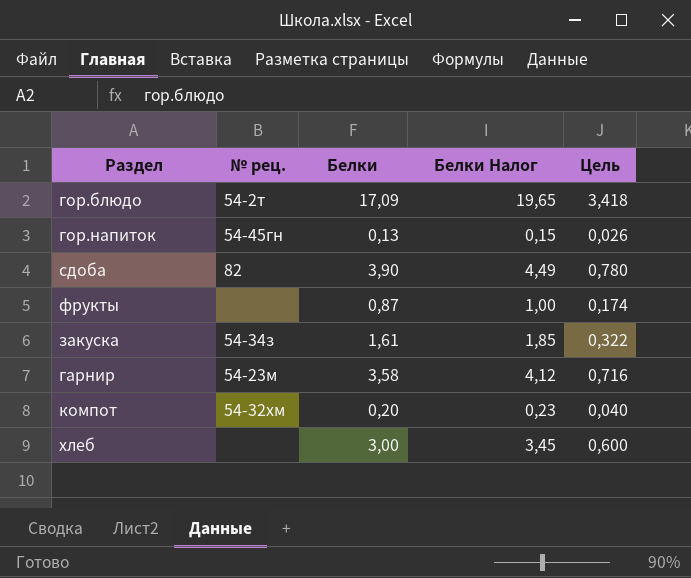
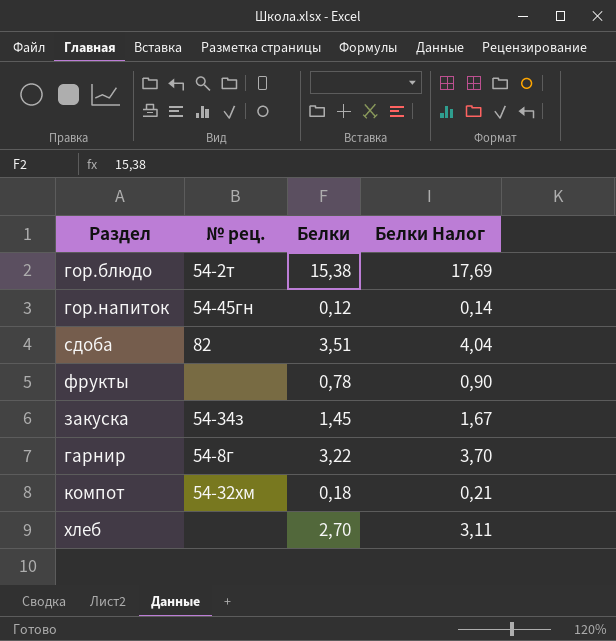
column Цель | formula: [Белки] * 0,2 -> none
гор.блюдо | Белки: 17,09 -> 15,38
гор.блюдо | Белки Налог: 19,65 -> 17,69
гор.напиток | Белки: 0,13 -> 0,12
гор.напиток | Белки Налог: 0,15 -> 0,14
сдоба | Белки: 3,90 -> 3,51
сдоба | Белки Налог: 4,49 -> 4,04
фрукты | Белки: 0,87 -> 0,78
фрукты | Белки Налог: 1,00 -> 0,90
закуска | Белки: 1,61 -> 1,45
закуска | Белки Налог: 1,85 -> 1,67
гарнир | № рец.: 54-23м -> 54-8г
гарнир | Белки: 3,58 -> 3,22
гарнир | Белки Налог: 4,12 -> 3,70
компот | Белки: 0,20 -> 0,18
компот | Белки Налог: 0,23 -> 0,21
хлеб | Белки: 3,00 -> 2,70
хлеб | Белки Налог: 3,45 -> 3,11

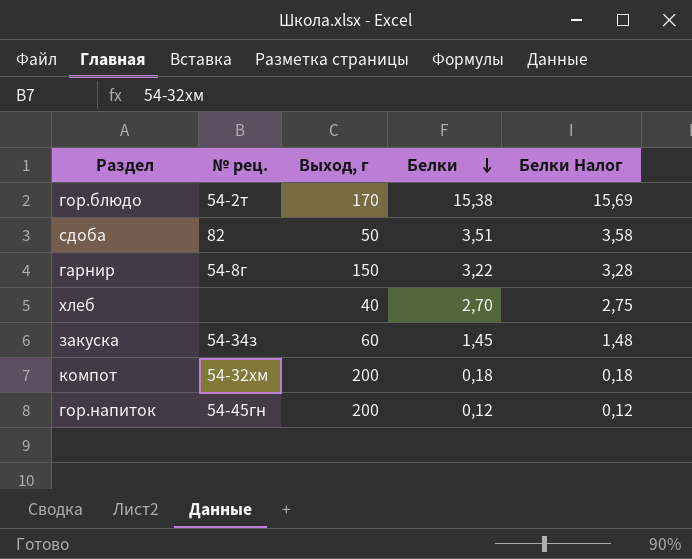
row order: none -> Белки descending
column Выход, г | position: none -> 3
column Белки Налог | formula: [Белки] * 1,15 -> [Белки] * 1,02
row фрукты: none | 0,78 | 0,90 -> none

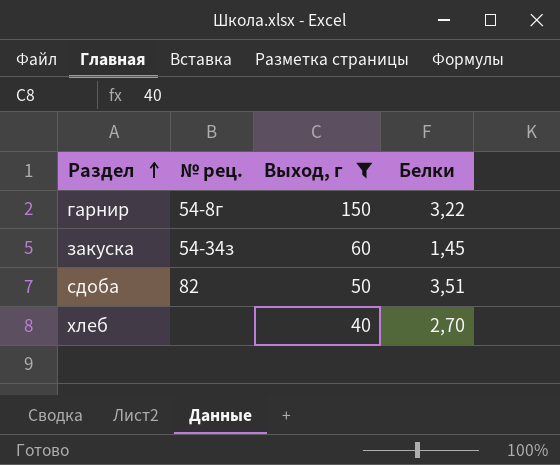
filter: none -> Выход, г <= 150
row order: Белки descending -> Раздел ascending
column Белки Налог | formula: [Белки] * 1,02 -> none

